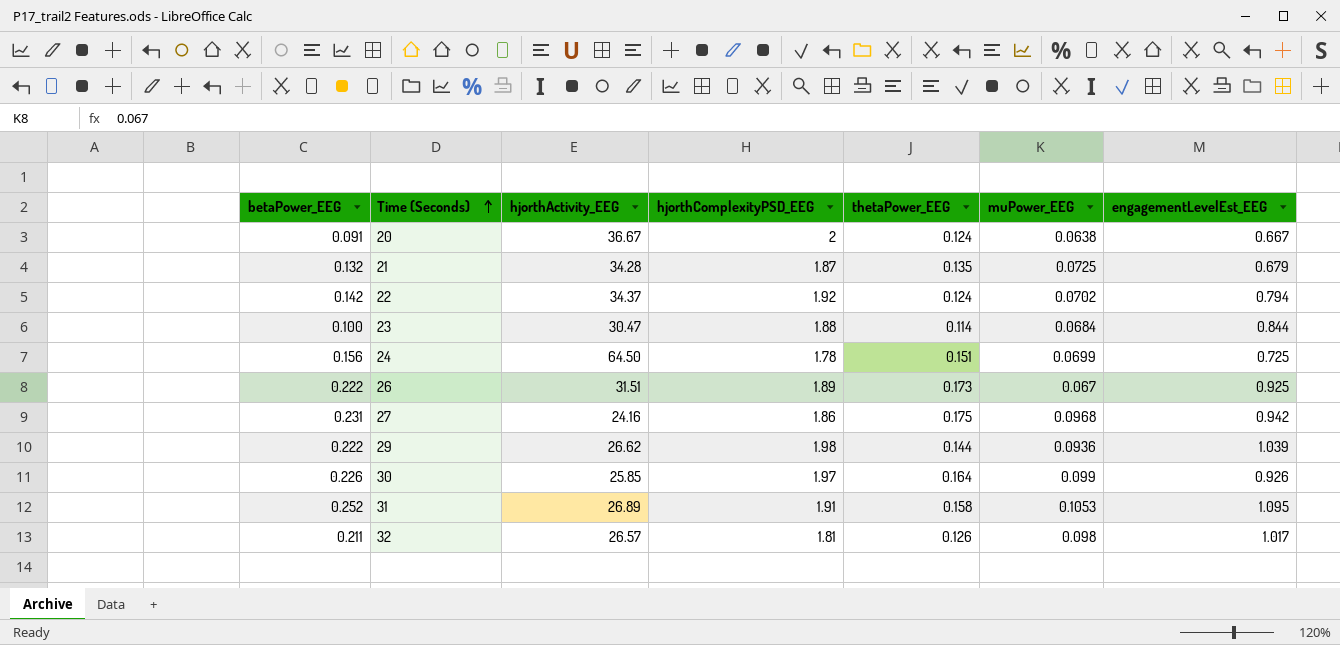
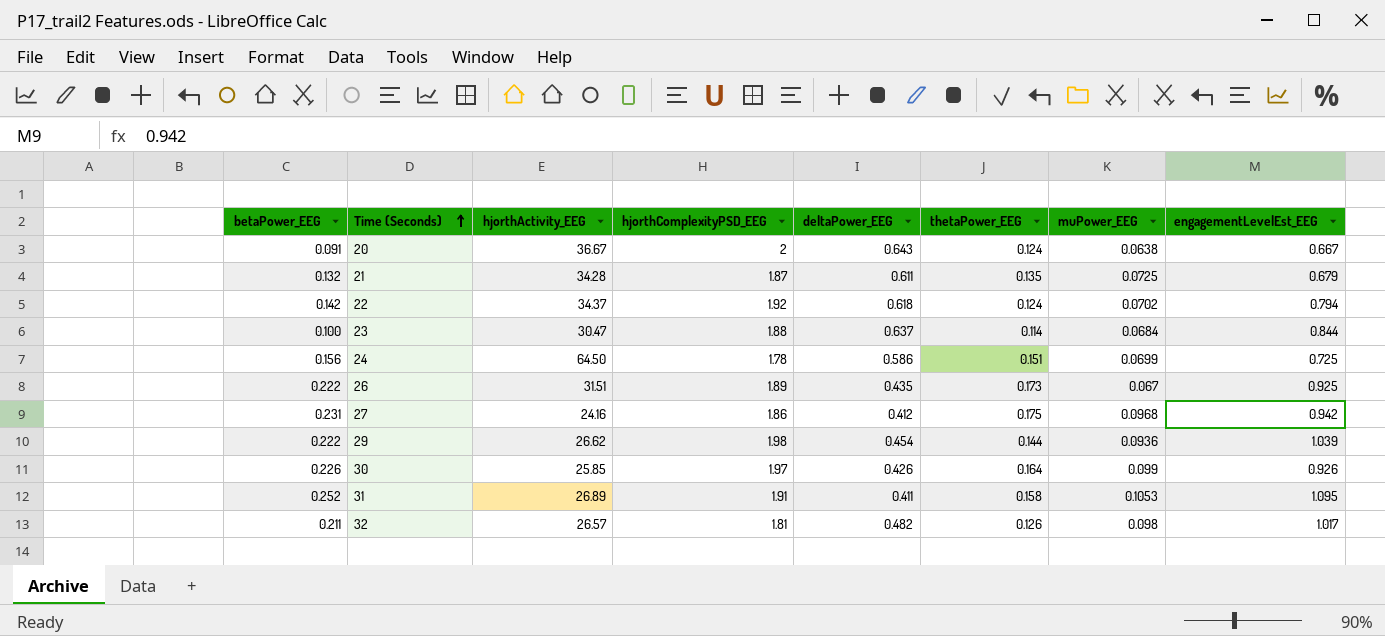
column deltaPower_EEG | position: none -> 5

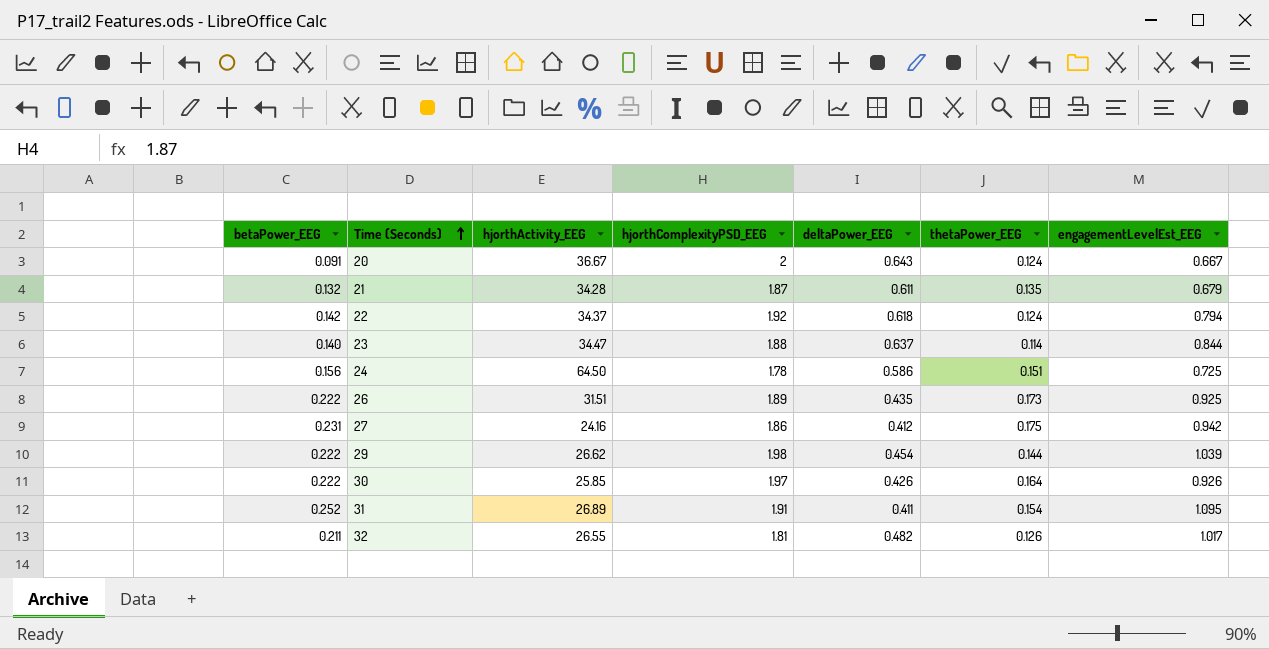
column muPower_EEG | position: 7 -> none
23 | betaPower_EEG: 0.100 -> 0.140
23 | hjorthActivity_EEG: 30.47 -> 34.47
30 | betaPower_EEG: 0.226 -> 0.222
31 | thetaPower_EEG: 0.158 -> 0.154
32 | hjorthActivity_EEG: 26.57 -> 26.55

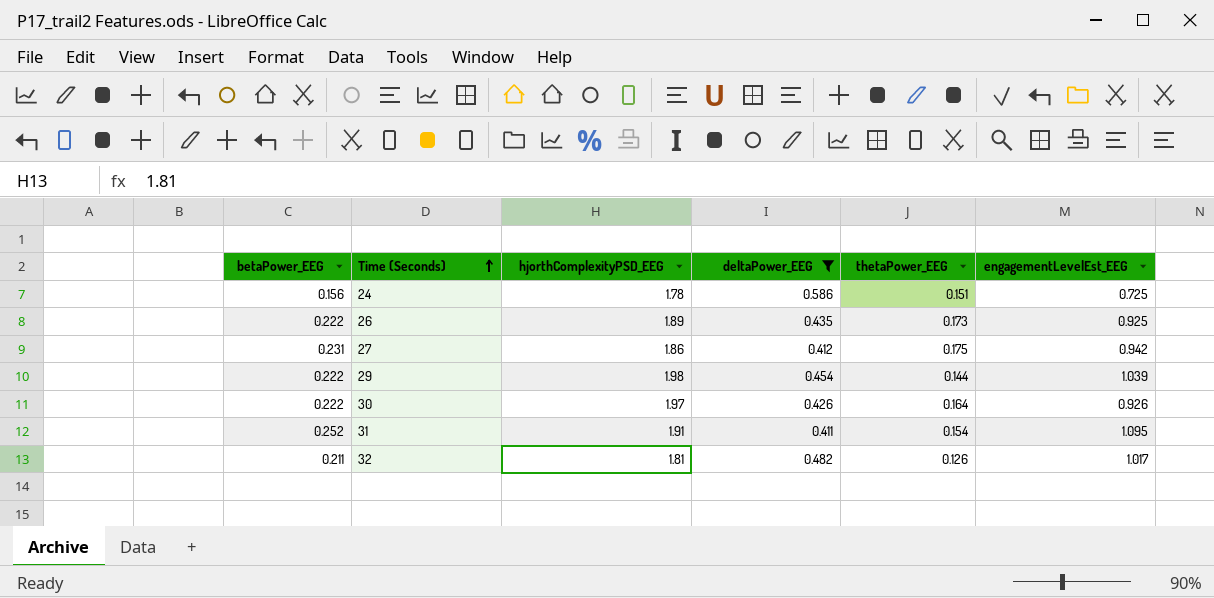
filter: none -> deltaPower_EEG <= 0.586
column hjorthActivity_EEG | position: 3 -> none

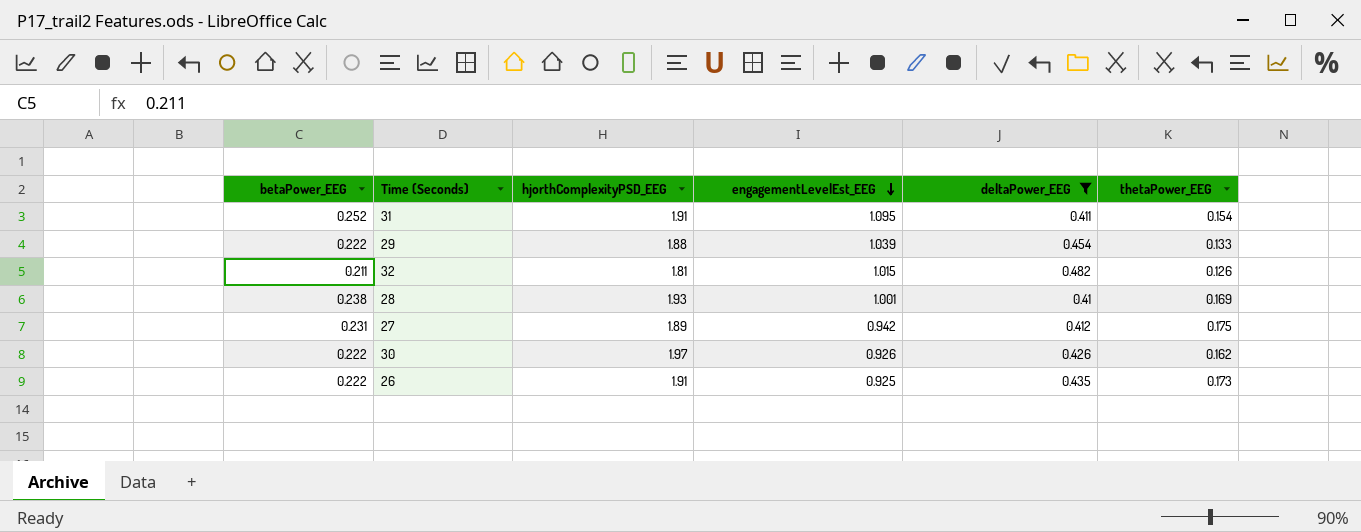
row order: Time (Seconds) ascending -> engagementLevelEst_EEG descending
column engagementLevelEst_EEG | position: 6 -> 4
row 24: 0.156 | 1.78 | 0.586 | 0.151 | 0.725 -> none
29 | hjorthComplexityPSD_EEG: 1.98 -> 1.88
29 | thetaPower_EEG: 0.144 -> 0.133
32 | engagementLevelEst_EEG: 1.017 -> 1.015
row 28: none -> 0.238 | 1.93 | 1.001 | 0.41 | 0.169
27 | hjorthComplexityPSD_EEG: 1.86 -> 1.89
30 | thetaPower_EEG: 0.164 -> 0.162
26 | hjorthComplexityPSD_EEG: 1.89 -> 1.91

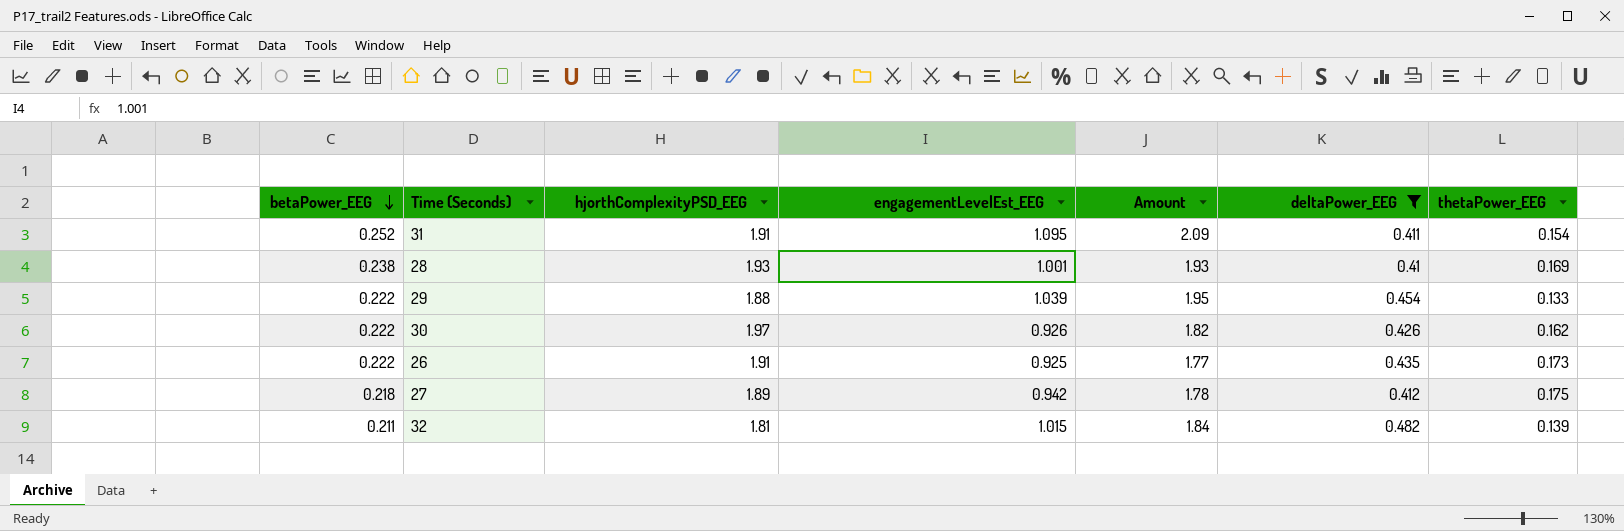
row order: engagementLevelEst_EEG descending -> betaPower_EEG descending
column Amount | formula: none -> [hjorthComplexityPSD_EEG] * [engagementLevelEst_EEG]
27 | betaPower_EEG: 0.231 -> 0.218
32 | thetaPower_EEG: 0.126 -> 0.139

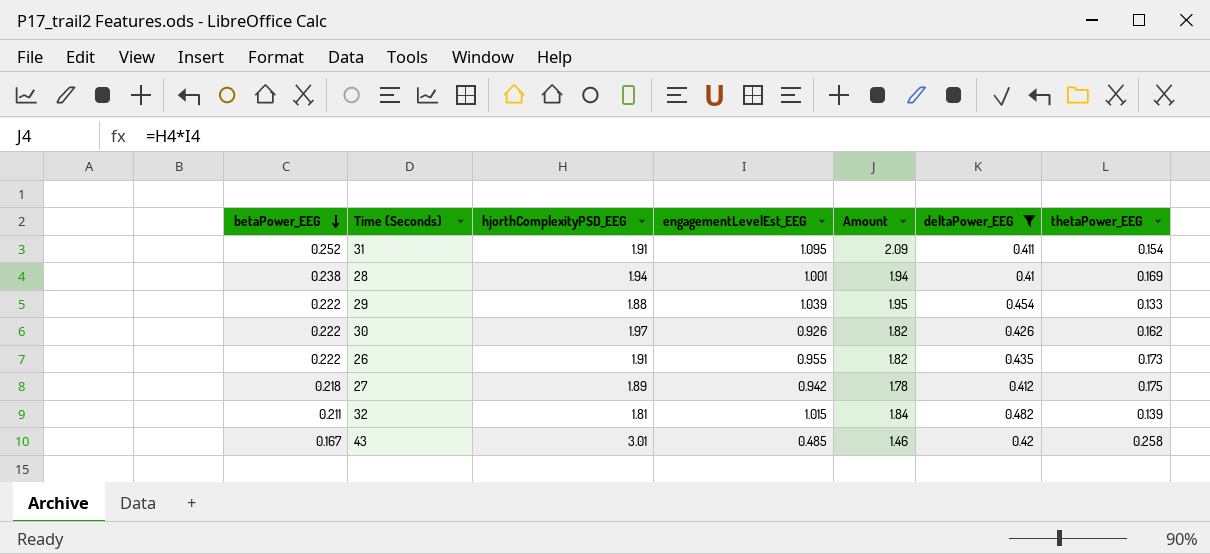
28 | hjorthComplexityPSD_EEG: 1.93 -> 1.94
28 | Amount: 1.93 -> 1.94
26 | engagementLevelEst_EEG: 0.925 -> 0.955
26 | Amount: 1.77 -> 1.82
row 43: none -> 0.167 | 3.01 | 0.485 | 1.46 | 0.42 | 0.258

